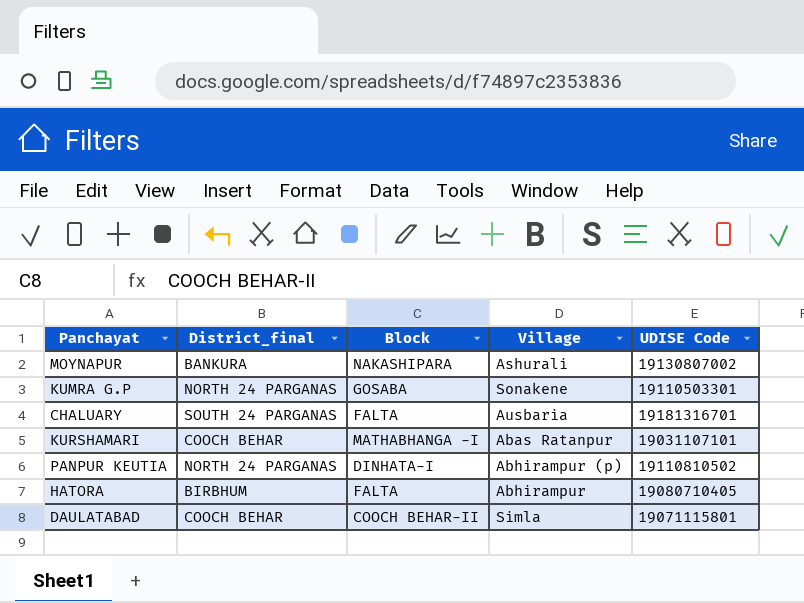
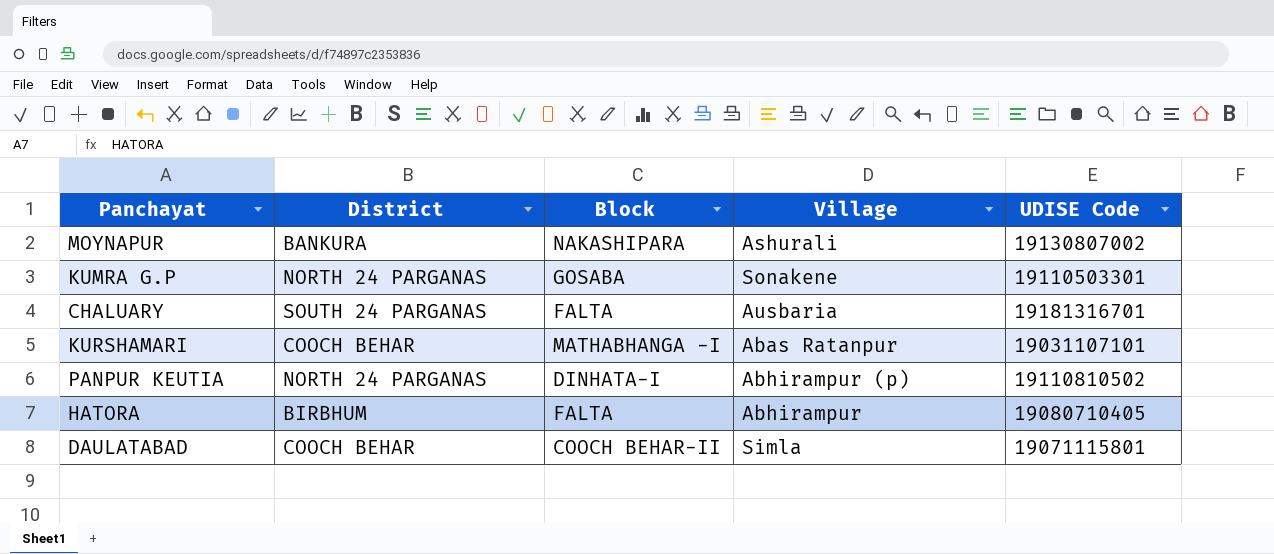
column name: District_final -> District

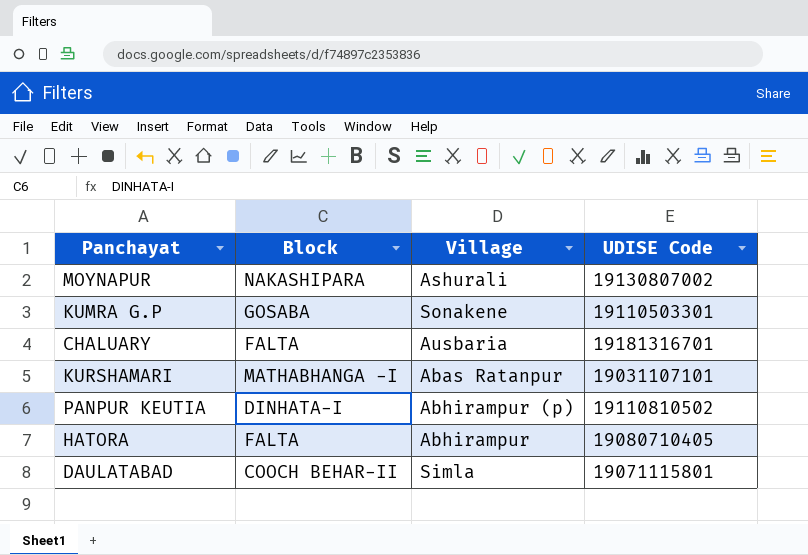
column District | position: 2 -> none

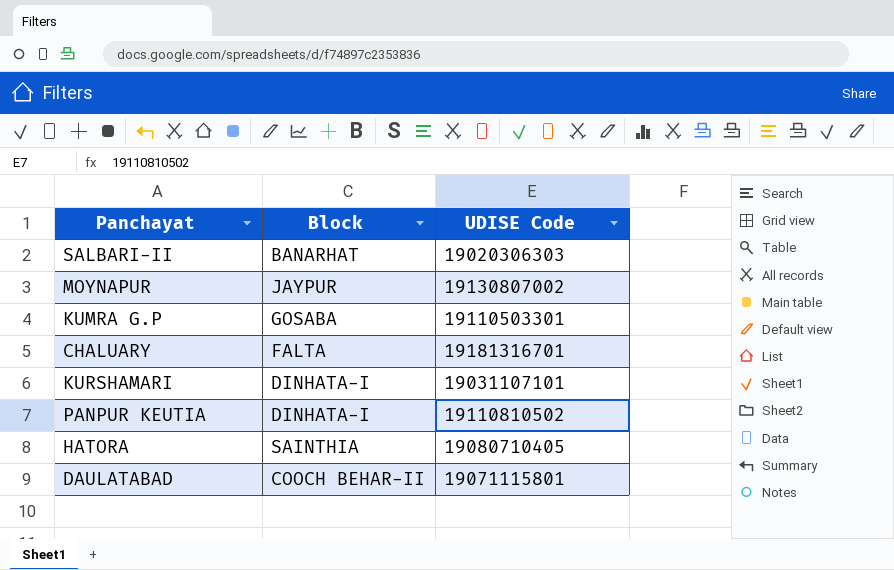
column Village | position: 3 -> none
row SALBARI-II: none -> BANARHAT | 19020306303
MOYNAPUR | Block: NAKASHIPARA -> JAYPUR
KURSHAMARI | Block: MATHABHANGA -I -> DINHATA-I
HATORA | Block: FALTA -> SAINTHIA

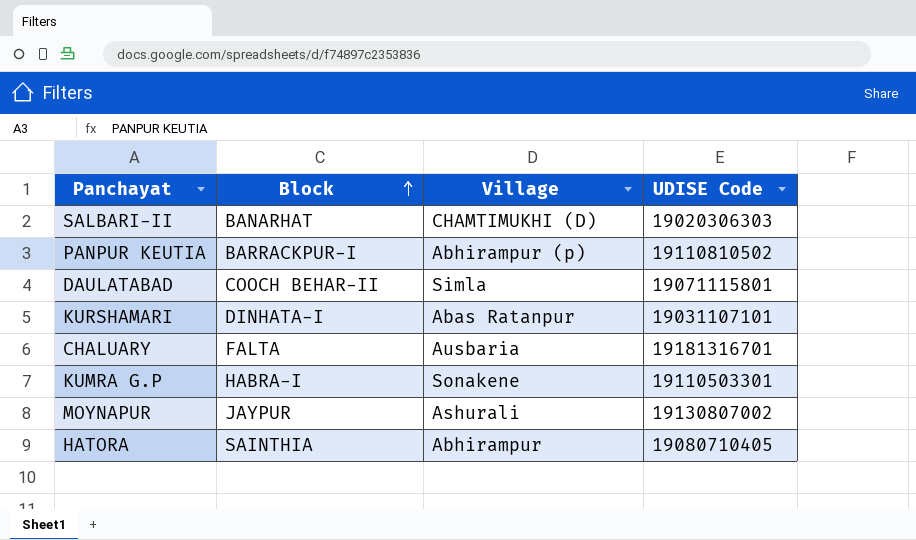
row order: none -> Block ascending
column Village | position: none -> 3
PANPUR KEUTIA | Block: DINHATA-I -> BARRACKPUR-I
KUMRA G.P | Block: GOSABA -> HABRA-I

